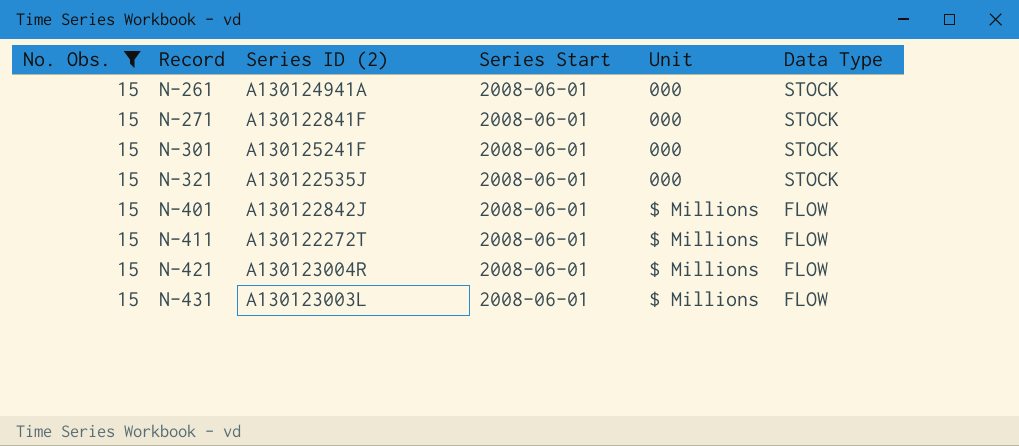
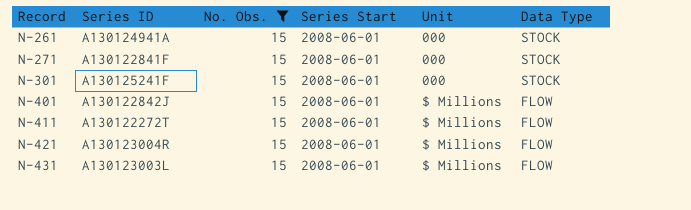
column name: Series ID (2) -> Series ID
column No. Obs. | position: 1 -> 3
row N-321: 15 | A130122535J | 2008-06-01 | 000 | STOCK -> none

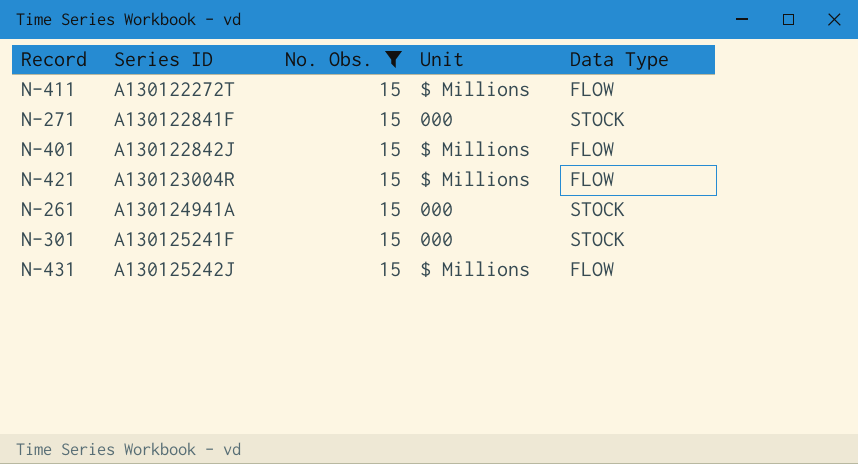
row order: Record ascending -> Series ID ascending
column Series Start | position: 4 -> none
N-431 | Series ID: A130123003L -> A130125242J

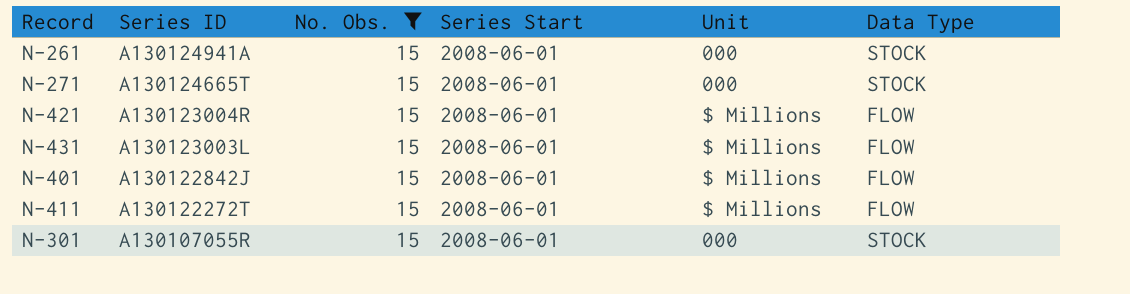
row order: Series ID ascending -> Series ID descending
column Series Start | position: none -> 4
N-271 | Series ID: A130122841F -> A130124665T
N-431 | Series ID: A130125242J -> A130123003L
N-301 | Series ID: A130125241F -> A130107055R

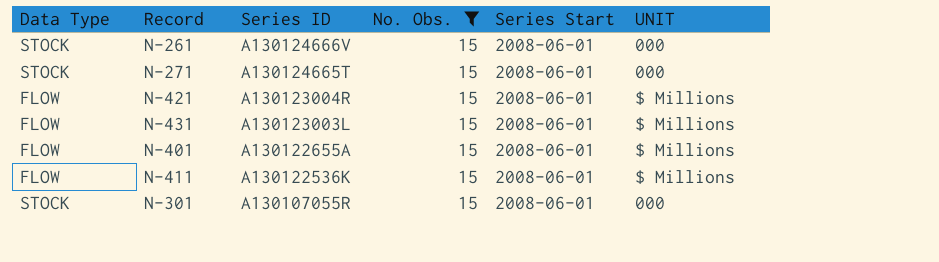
column Data Type | position: 6 -> 1
column name: Unit -> UNIT
N-261 | Series ID: A130124941A -> A130124666V
N-401 | Series ID: A130122842J -> A130122655A
N-411 | Series ID: A130122272T -> A130122536K

